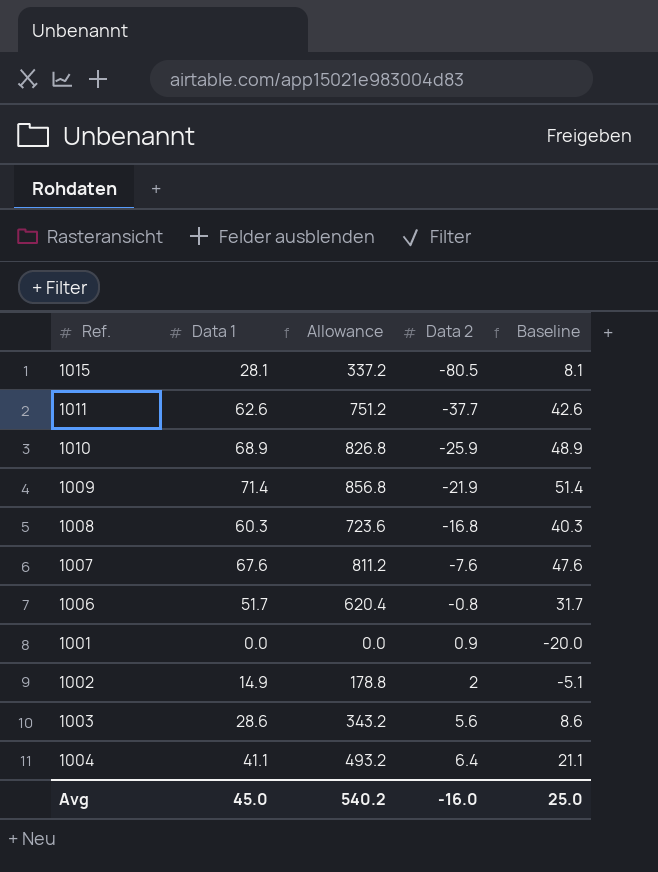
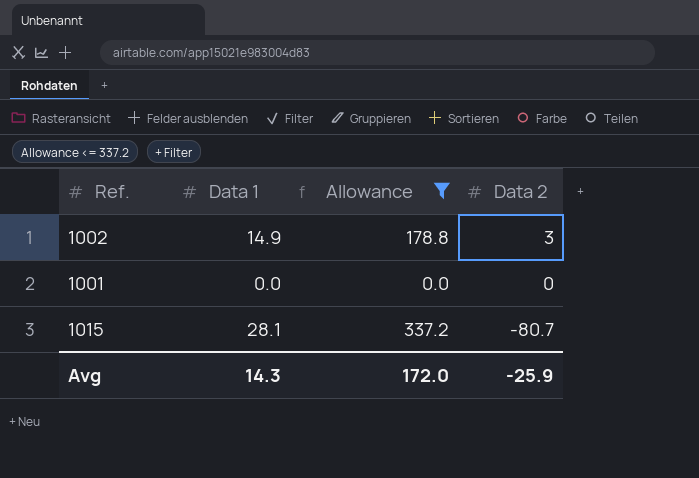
filter: none -> Allowance <= 337.2
row order: Data 2 ascending -> Data 2 descending
column Baseline | formula: [Data 1] - 20 -> none
1002 | Data 2: 2 -> 3
1001 | Data 2: 0.9 -> 0
1015 | Data 2: -80.5 -> -80.7
Avg | Data 1: 45.0 -> 14.3
Avg | Allowance: 540.2 -> 172.0
Avg | Data 2: -16.0 -> -25.9

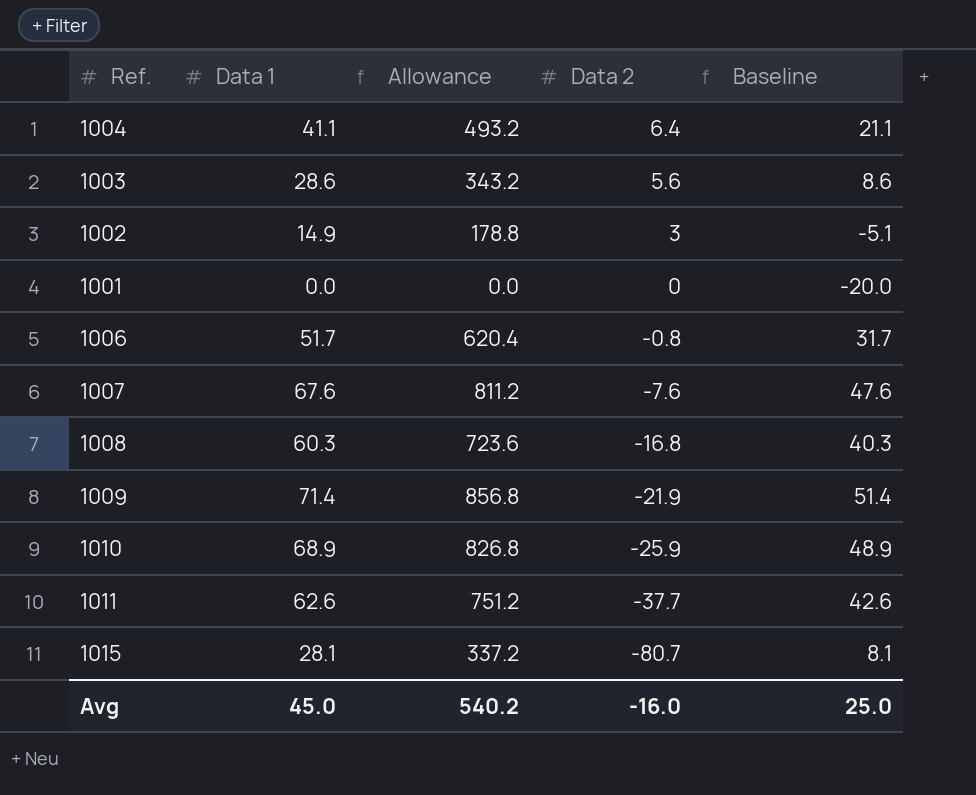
filter: Allowance <= 337.2 -> none
column Baseline | formula: none -> [Data 1] - 20
Avg | Data 1: 14.3 -> 45.0
Avg | Allowance: 172.0 -> 540.2
Avg | Data 2: -25.9 -> -16.0

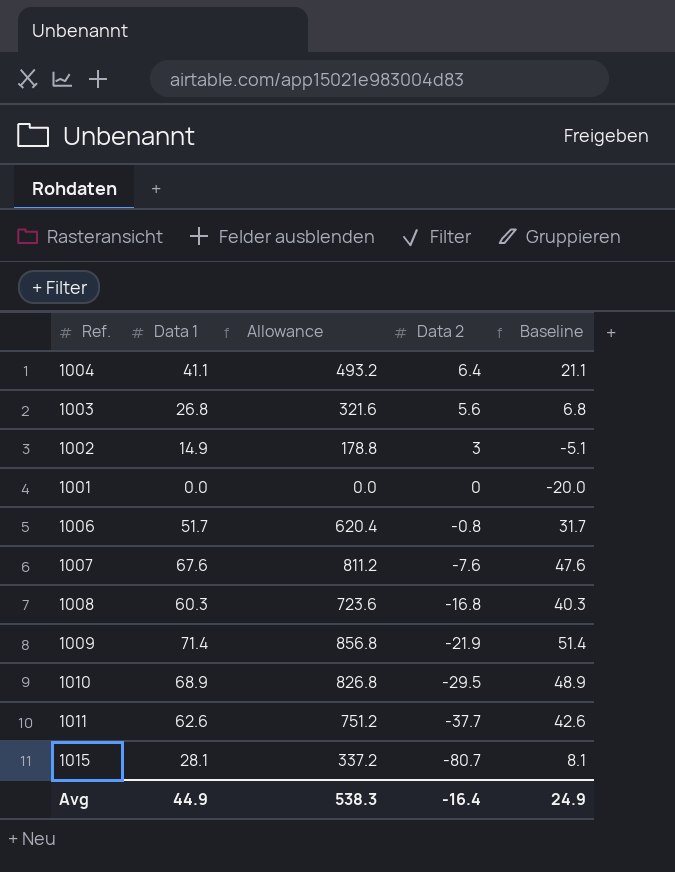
1003 | Data 1: 28.6 -> 26.8
1003 | Allowance: 343.2 -> 321.6
1003 | Baseline: 8.6 -> 6.8
1010 | Data 2: -25.9 -> -29.5
Avg | Data 1: 45.0 -> 44.9
Avg | Allowance: 540.2 -> 538.3
Avg | Data 2: -16.0 -> -16.4
Avg | Baseline: 25.0 -> 24.9

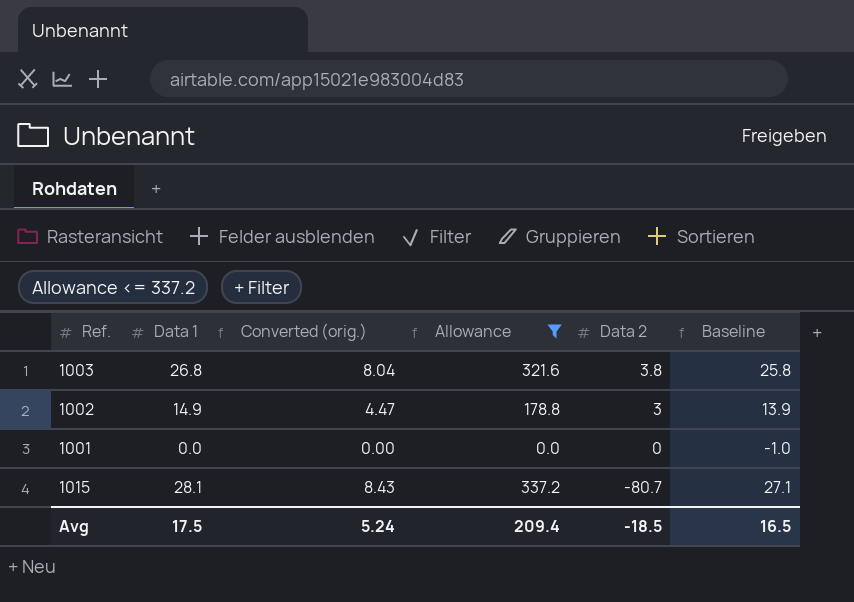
filter: none -> Allowance <= 337.2
column Converted (orig.) | formula: none -> [Data 1] * 0.3
column Baseline | formula: [Data 1] - 20 -> [Data 1] - 1
1003 | Data 2: 5.6 -> 3.8
Avg | Data 1: 44.9 -> 17.5
Avg | Allowance: 538.3 -> 209.4
Avg | Data 2: -16.4 -> -18.5
Avg | Baseline: 24.9 -> 16.5

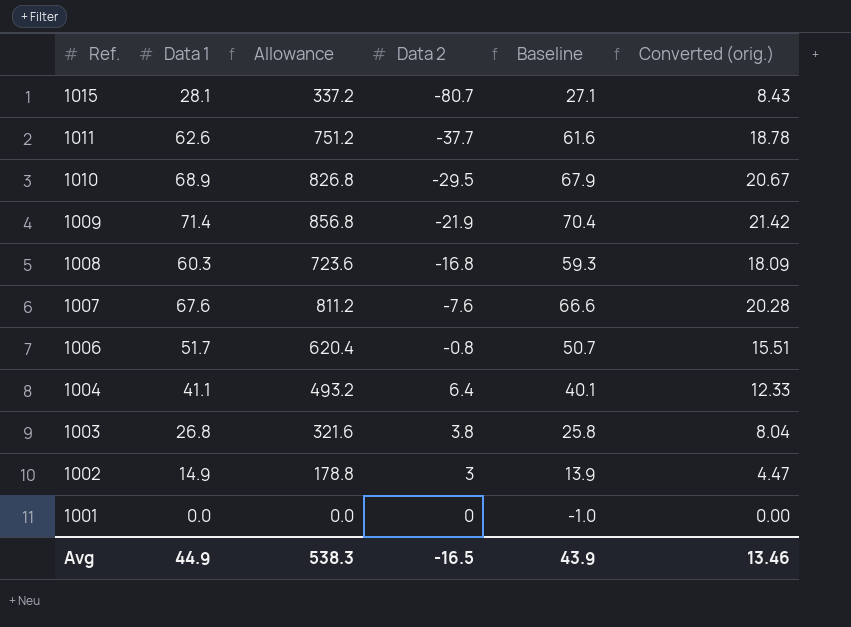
filter: Allowance <= 337.2 -> none
row order: Data 2 descending -> Ref. descending
column Converted (orig.) | position: 3 -> 6
Avg | Data 1: 17.5 -> 44.9
Avg | Allowance: 209.4 -> 538.3
Avg | Data 2: -18.5 -> -16.5
Avg | Baseline: 16.5 -> 43.9
Avg | Converted (orig.): 5.24 -> 13.46

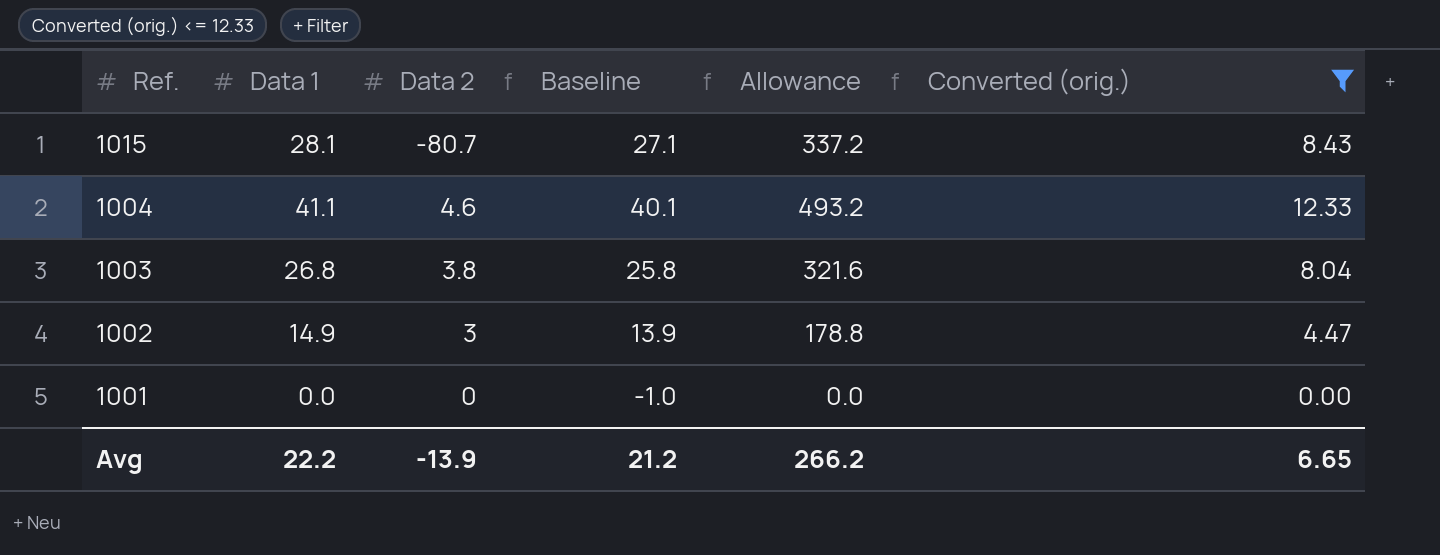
filter: none -> Converted (orig.) <= 12.33
column Allowance | position: 3 -> 5
1004 | Data 2: 6.4 -> 4.6
Avg | Data 1: 44.9 -> 22.2
Avg | Data 2: -16.5 -> -13.9
Avg | Baseline: 43.9 -> 21.2
Avg | Allowance: 538.3 -> 266.2
Avg | Converted (orig.): 13.46 -> 6.65

